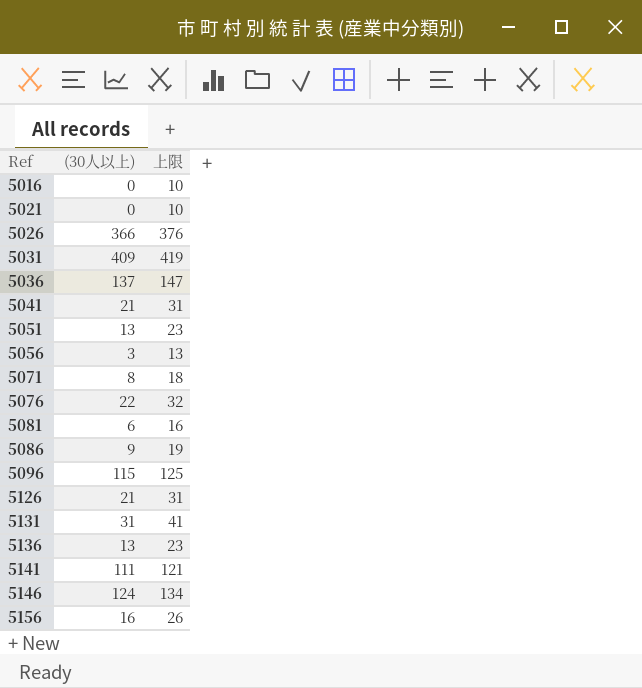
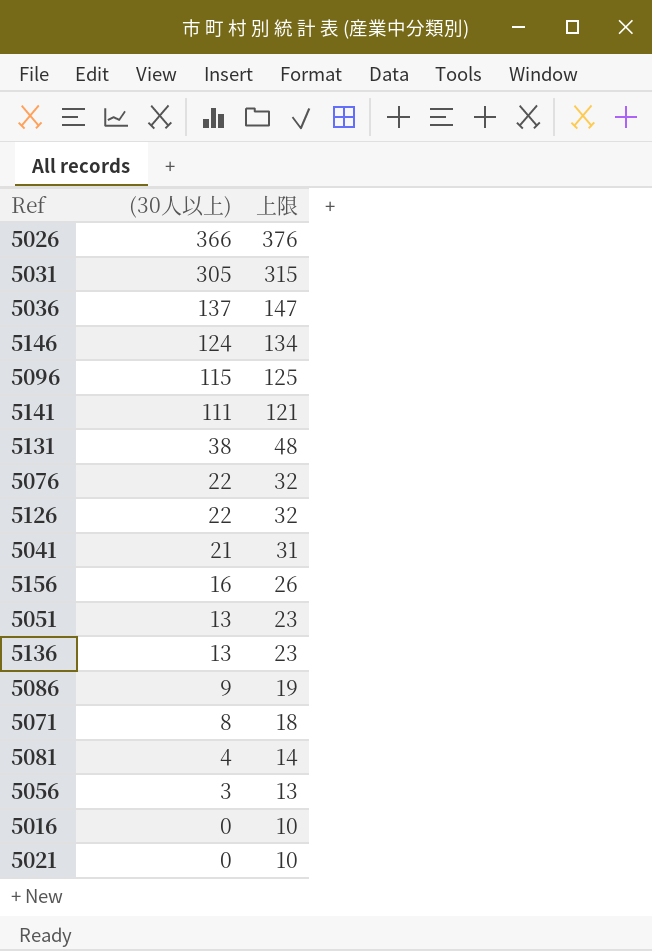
row order: Ref ascending -> (30人以上) descending
5031 | (30人以上): 409 -> 305
5031 | 上限: 419 -> 315
5131 | (30人以上): 31 -> 38
5131 | 上限: 41 -> 48
5126 | (30人以上): 21 -> 22
5126 | 上限: 31 -> 32
5081 | (30人以上): 6 -> 4
5081 | 上限: 16 -> 14

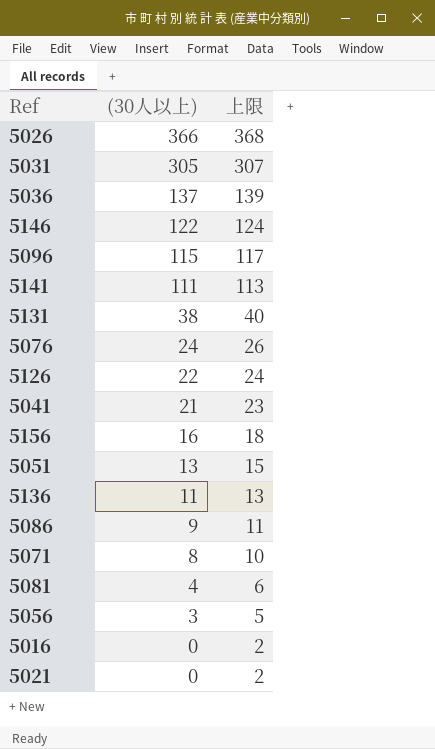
column 上限 | formula: [(30人以上)] + 10 -> [(30人以上)] + 2
5146 | (30人以上): 124 -> 122
5076 | (30人以上): 22 -> 24
5136 | (30人以上): 13 -> 11

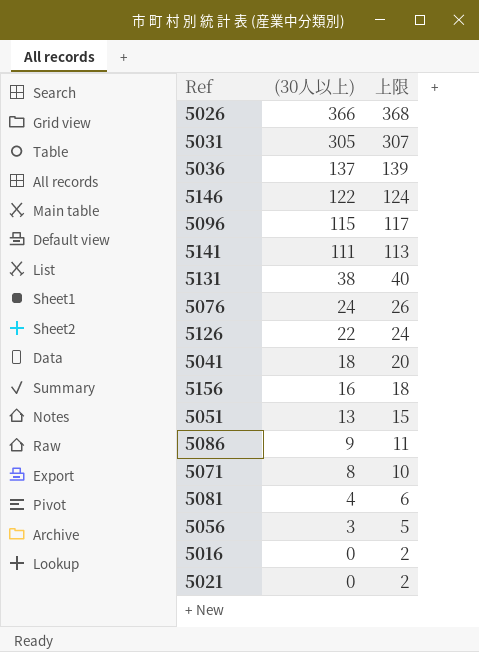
row 5136: 11 | 13 -> none
5041 | (30人以上): 21 -> 18
5041 | 上限: 23 -> 20

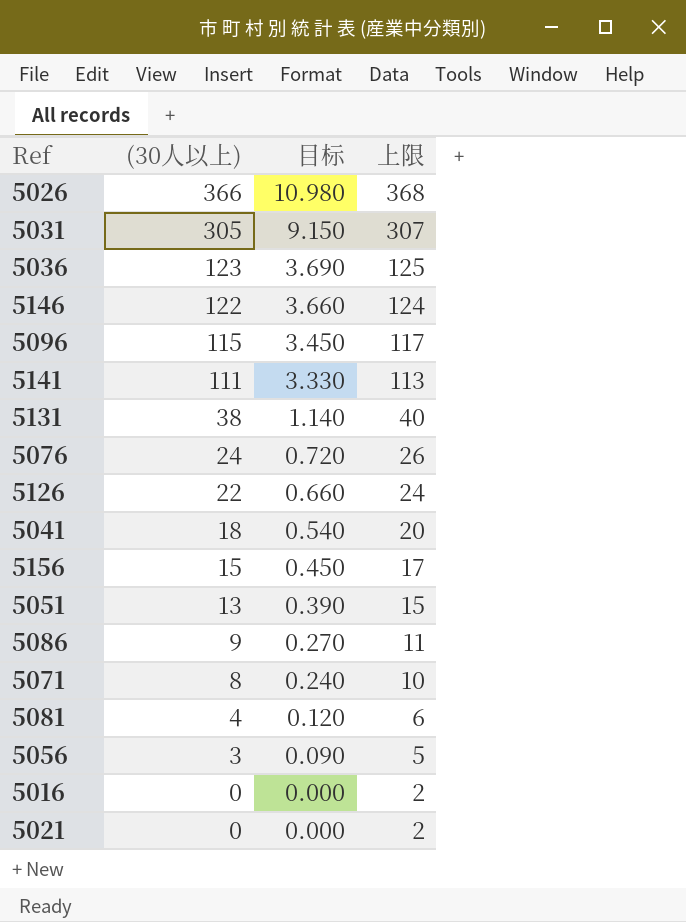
column 目标 | formula: none -> [(30人以上)] * 0.03
5036 | (30人以上): 137 -> 123
5036 | 上限: 139 -> 125
5156 | (30人以上): 16 -> 15
5156 | 上限: 18 -> 17

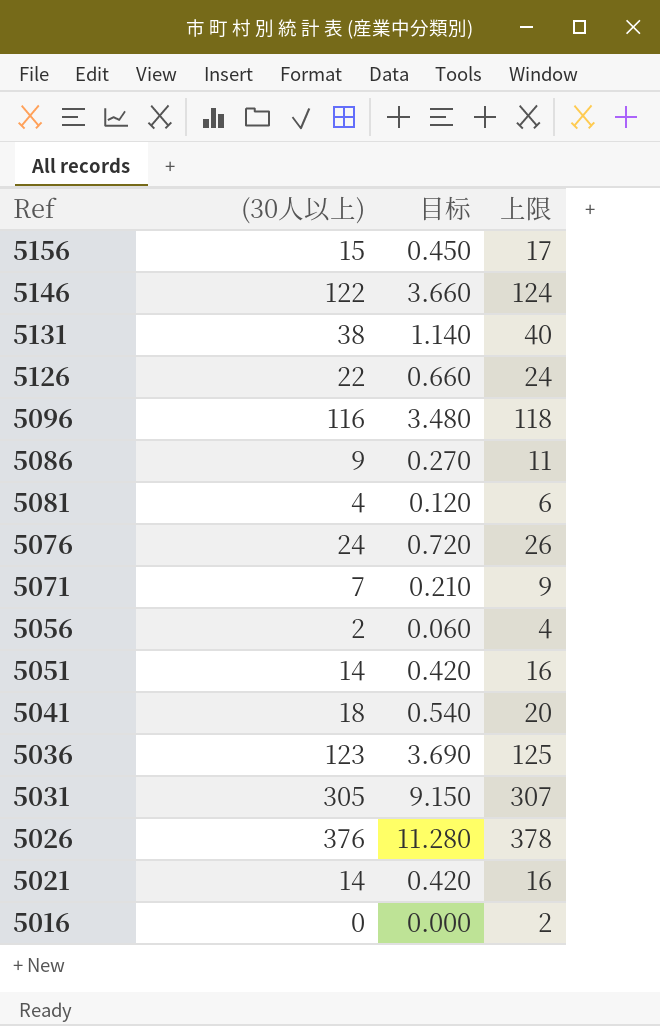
row order: (30人以上) descending -> Ref descending
row 5141: 111 | 3.330 | 113 -> none
5096 | (30人以上): 115 -> 116
5096 | 目标: 3.450 -> 3.480
5096 | 上限: 117 -> 118
5071 | (30人以上): 8 -> 7
5071 | 目标: 0.240 -> 0.210
5071 | 上限: 10 -> 9
5056 | (30人以上): 3 -> 2
5056 | 目标: 0.090 -> 0.060
5056 | 上限: 5 -> 4
5051 | (30人以上): 13 -> 14
5051 | 目标: 0.390 -> 0.420
5051 | 上限: 15 -> 16
5026 | (30人以上): 366 -> 376
5026 | 目标: 10.980 -> 11.280
5026 | 上限: 368 -> 378
5021 | (30人以上): 0 -> 14
5021 | 目标: 0.000 -> 0.420
5021 | 上限: 2 -> 16

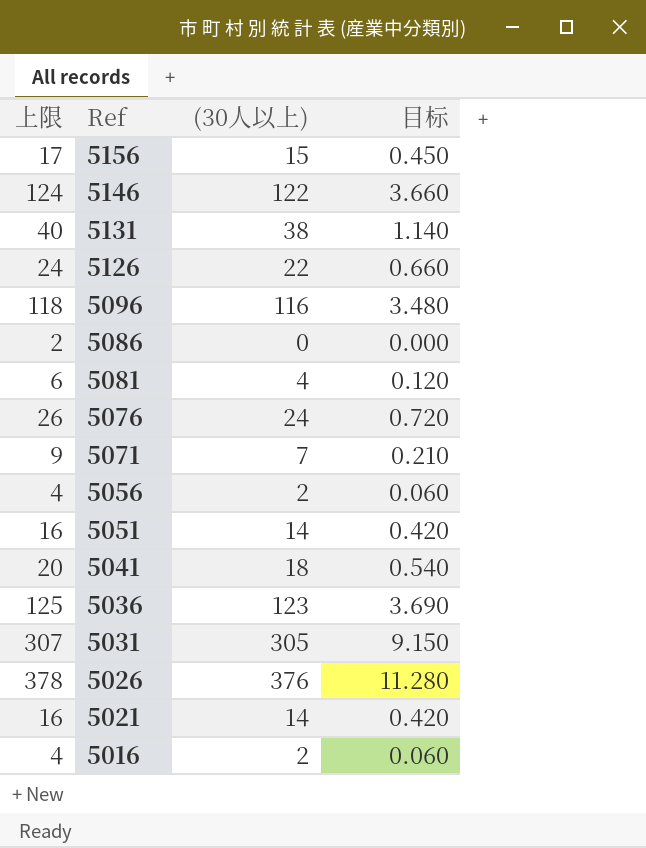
column 上限 | position: 4 -> 1
5086 | 上限: 11 -> 2
5086 | (30人以上): 9 -> 0
5086 | 目标: 0.270 -> 0.000
5016 | 上限: 2 -> 4
5016 | (30人以上): 0 -> 2
5016 | 目标: 0.000 -> 0.060

